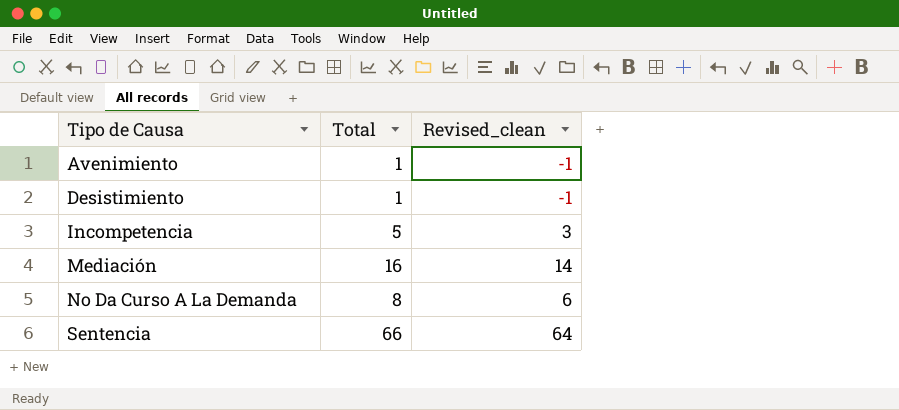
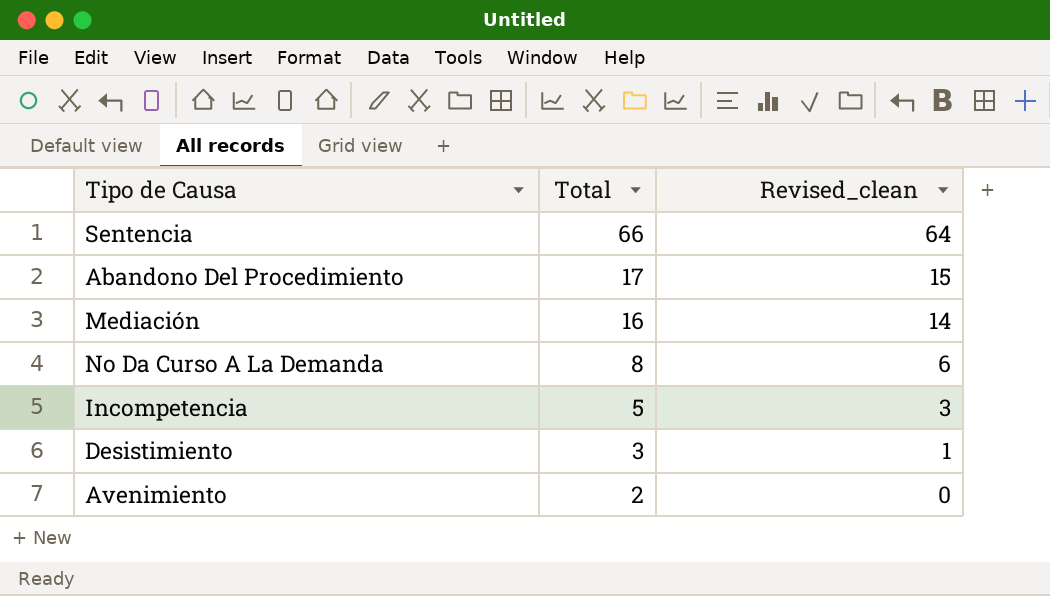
row order: Tipo de Causa ascending -> Total descending
row Abandono Del Procedimiento: none -> 17 | 15
Desistimiento | Total: 1 -> 3
Desistimiento | Revised_clean: -1 -> 1
Avenimiento | Total: 1 -> 2
Avenimiento | Revised_clean: -1 -> 0

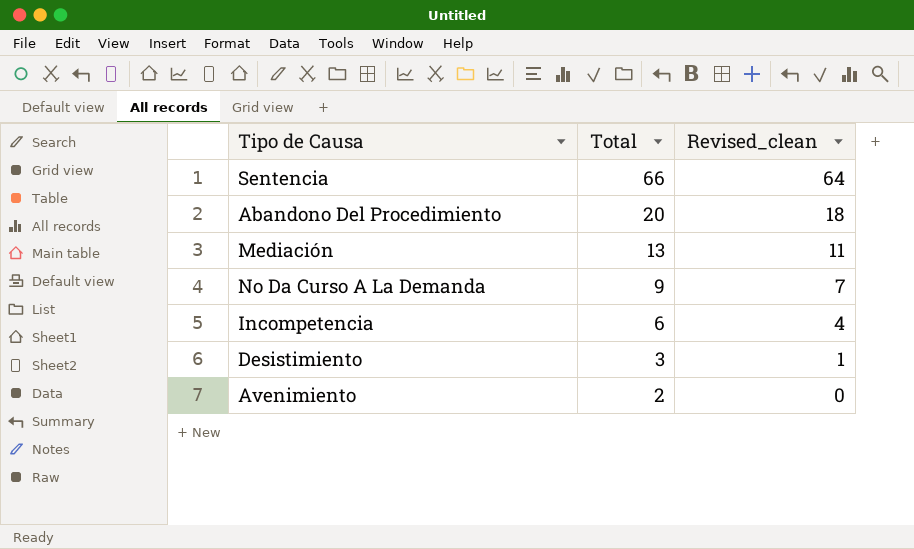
Abandono Del Procedimiento | Total: 17 -> 20
Abandono Del Procedimiento | Revised_clean: 15 -> 18
Mediación | Total: 16 -> 13
Mediación | Revised_clean: 14 -> 11
No Da Curso A La Demanda | Total: 8 -> 9
No Da Curso A La Demanda | Revised_clean: 6 -> 7
Incompetencia | Total: 5 -> 6
Incompetencia | Revised_clean: 3 -> 4

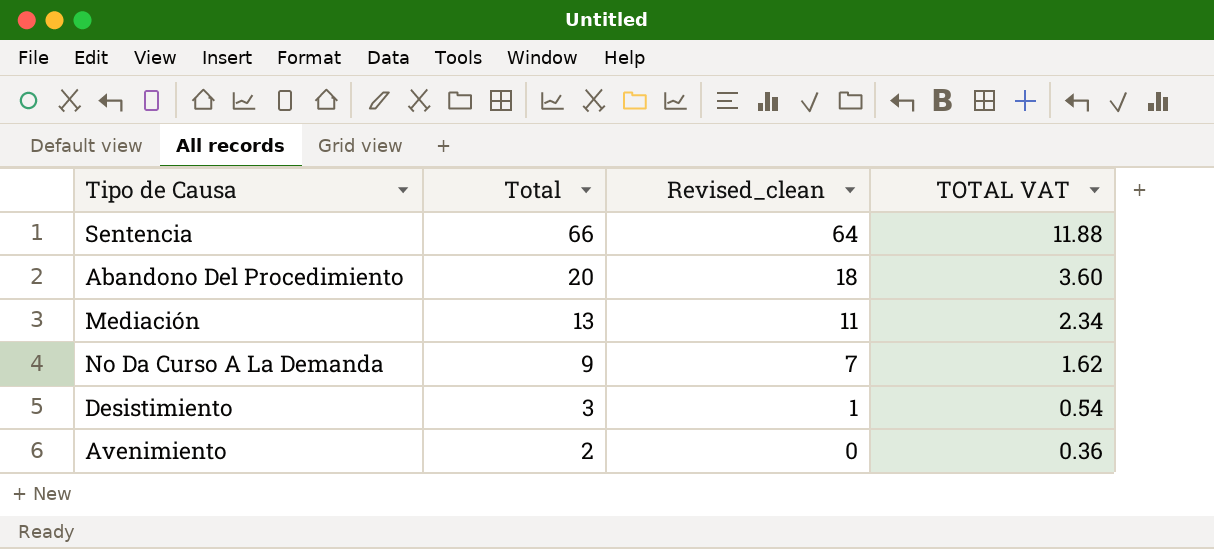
column TOTAL VAT | formula: none -> [Total] * 0.18
row Incompetencia: 6 | 4 -> none

